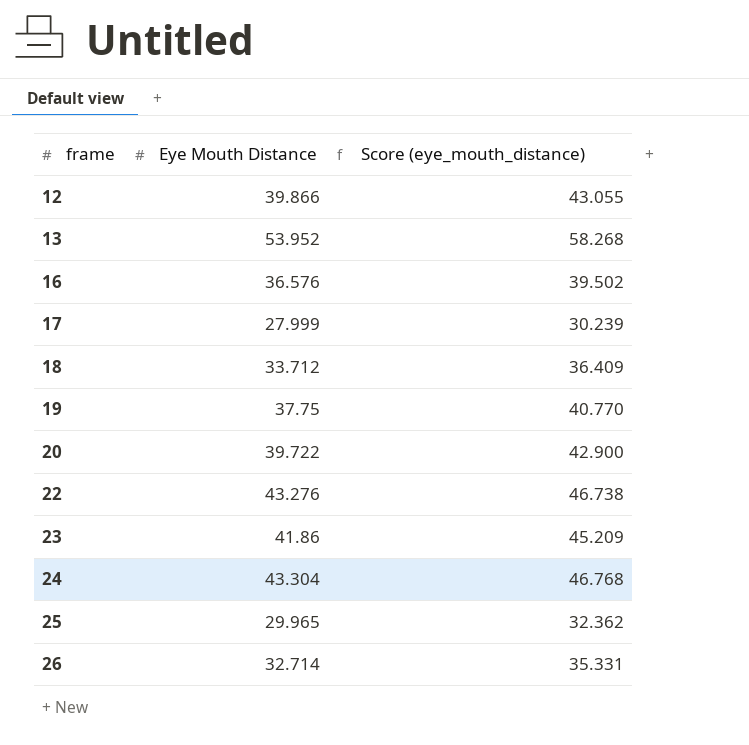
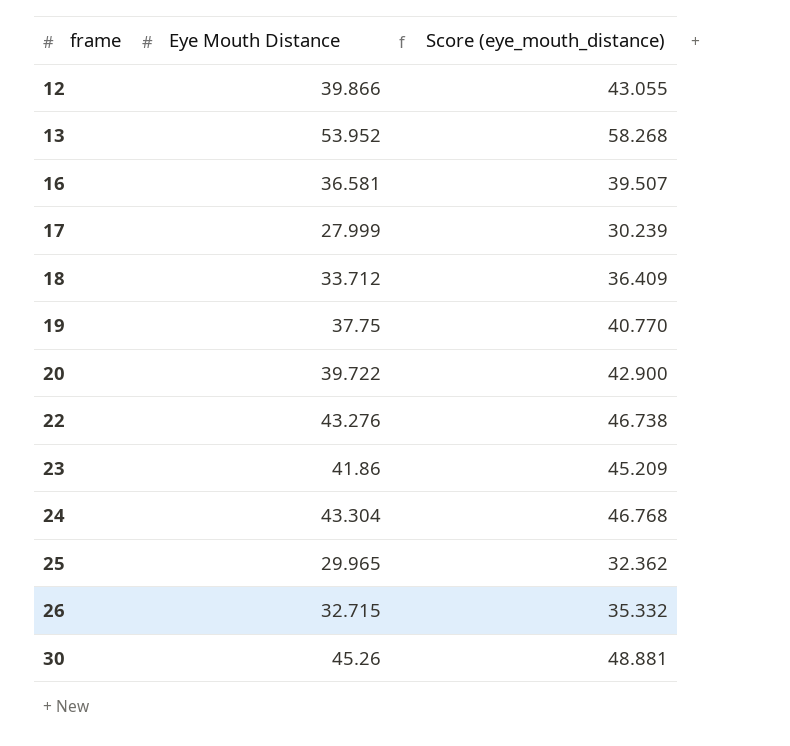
16 | Eye Mouth Distance: 36.576 -> 36.581
16 | Score (eye_mouth_distance): 39.502 -> 39.507
26 | Eye Mouth Distance: 32.714 -> 32.715
26 | Score (eye_mouth_distance): 35.331 -> 35.332
row 30: none -> 45.26 | 48.881

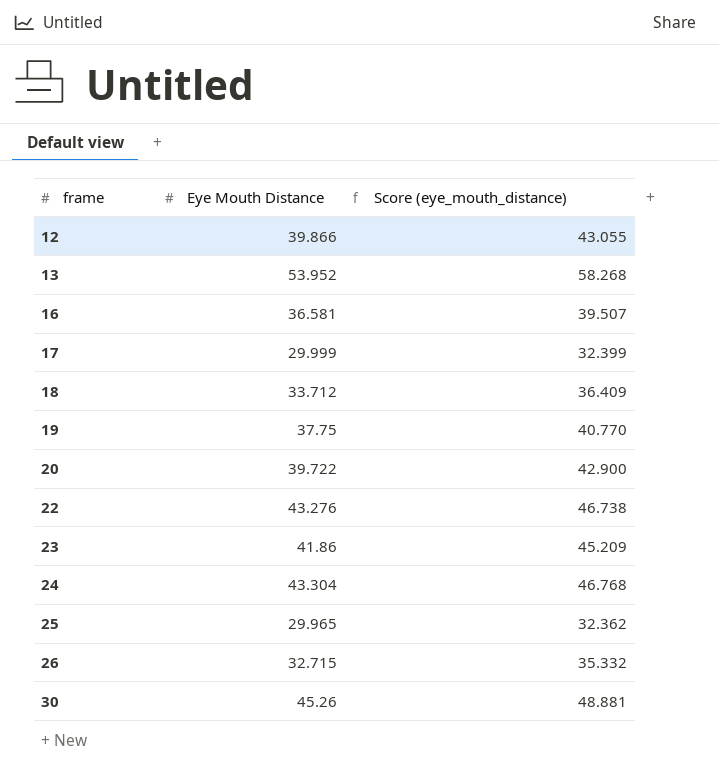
17 | Eye Mouth Distance: 27.999 -> 29.999
17 | Score (eye_mouth_distance): 30.239 -> 32.399

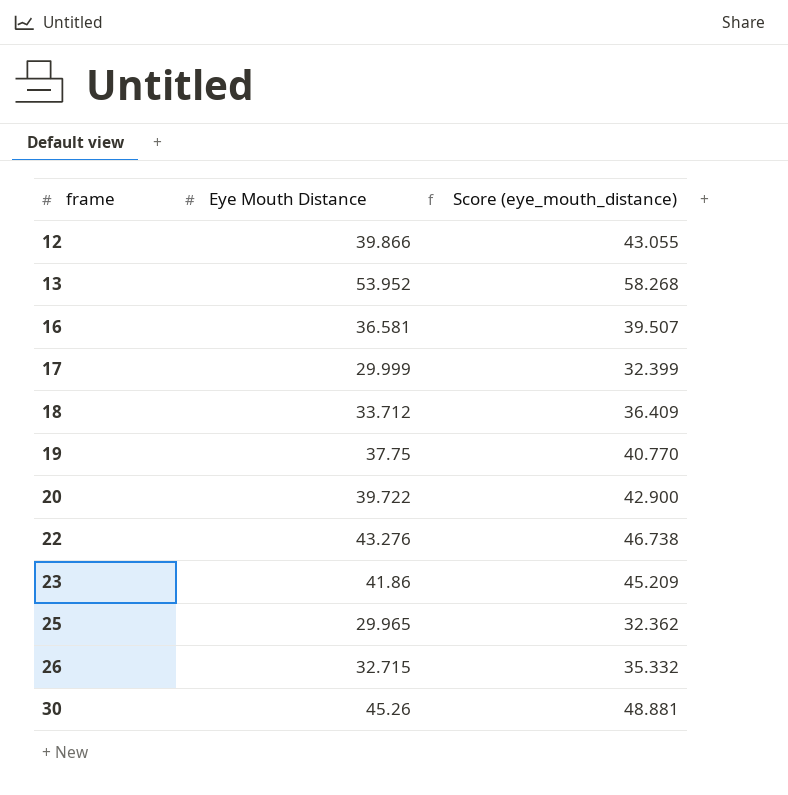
row 24: 43.304 | 46.768 -> none

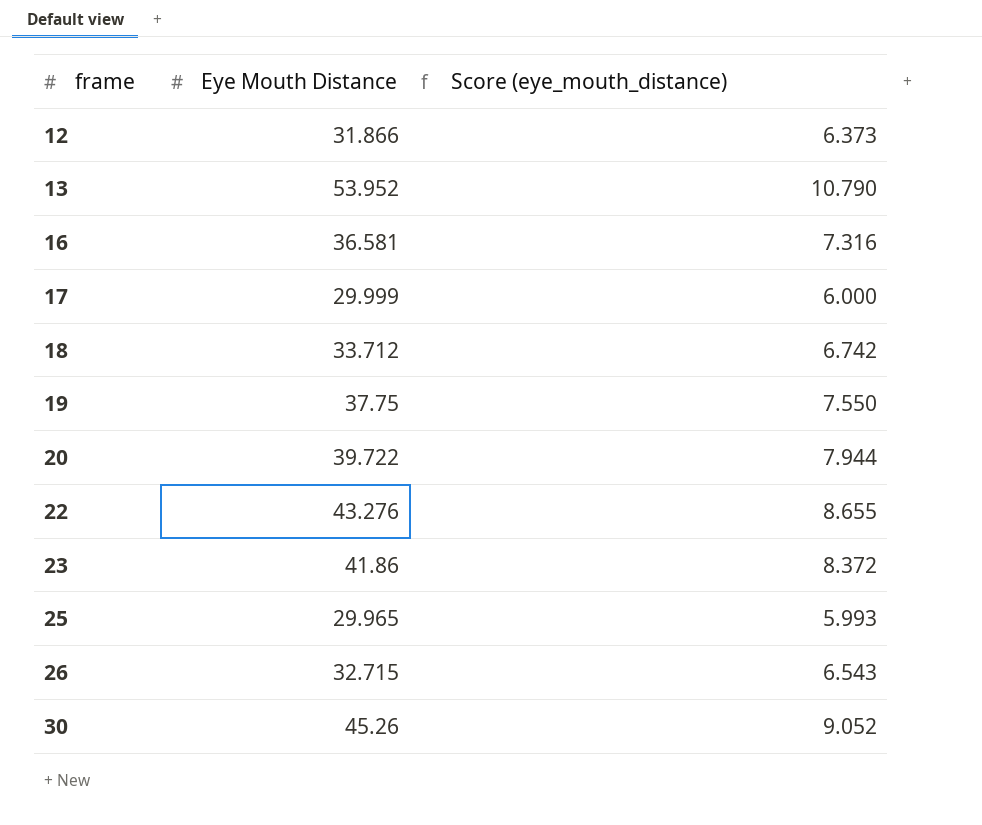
column Score (eye_mouth_distance) | formula: [Eye Mouth Distance] * 1.08 -> [Eye Mouth Distance] * 0.2
12 | Eye Mouth Distance: 39.866 -> 31.866

